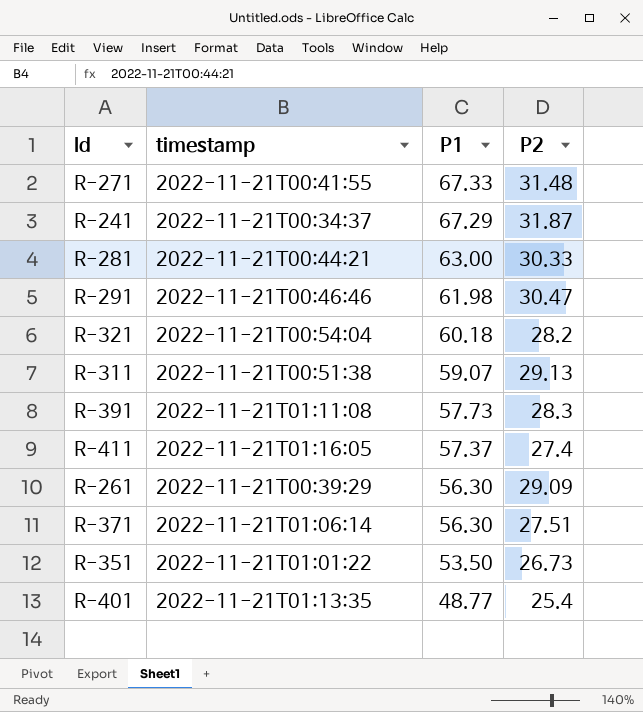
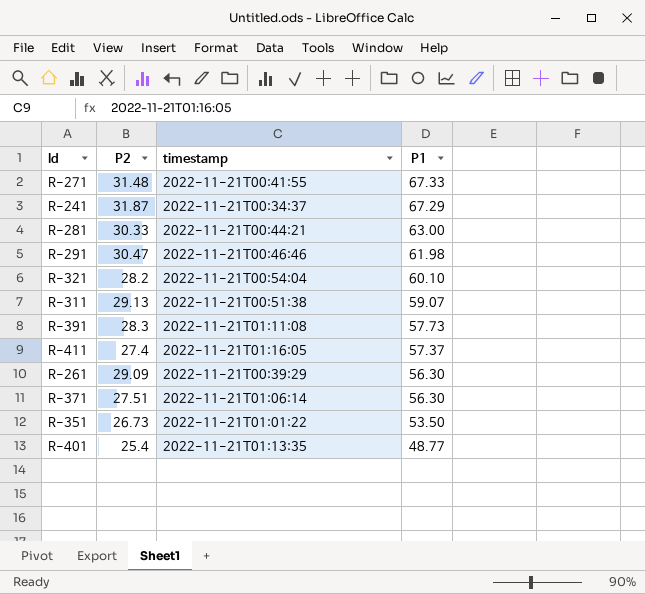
column P2 | position: 4 -> 2
R-321 | P1: 60.18 -> 60.10

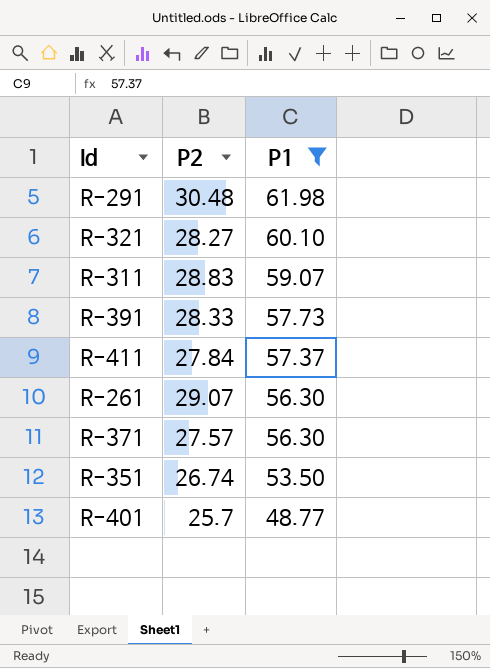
filter: none -> P1 <= 61.98
column timestamp | position: 3 -> none
R-291 | P2: 30.47 -> 30.48
R-321 | P2: 28.2 -> 28.27
R-311 | P2: 29.13 -> 28.83
R-391 | P2: 28.3 -> 28.33
R-411 | P2: 27.4 -> 27.84
R-261 | P2: 29.09 -> 29.07
R-371 | P2: 27.51 -> 27.57
R-351 | P2: 26.73 -> 26.74
R-401 | P2: 25.4 -> 25.7

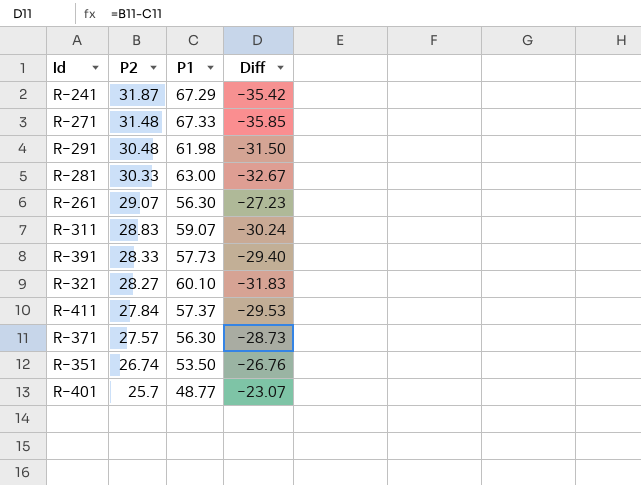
filter: P1 <= 61.98 -> none
row order: P1 descending -> P2 descending
column Diff | formula: none -> [P2] - [P1]

